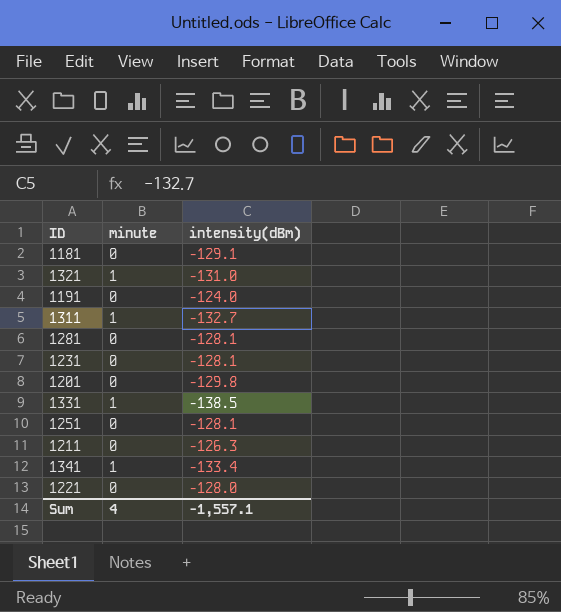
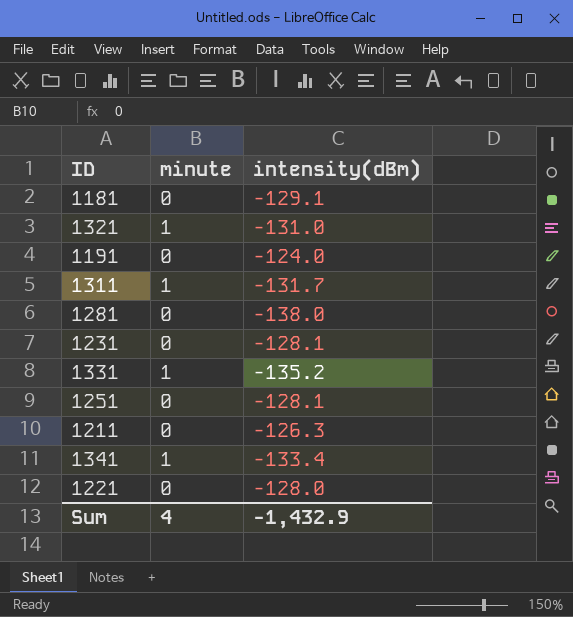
row 1201: 0 | -129.8 -> none
1311 | intensity(dBm): -132.7 -> -131.7
1281 | intensity(dBm): -128.1 -> -138.0
1331 | intensity(dBm): -138.5 -> -135.2
Sum | intensity(dBm): -1,557.1 -> -1,432.9

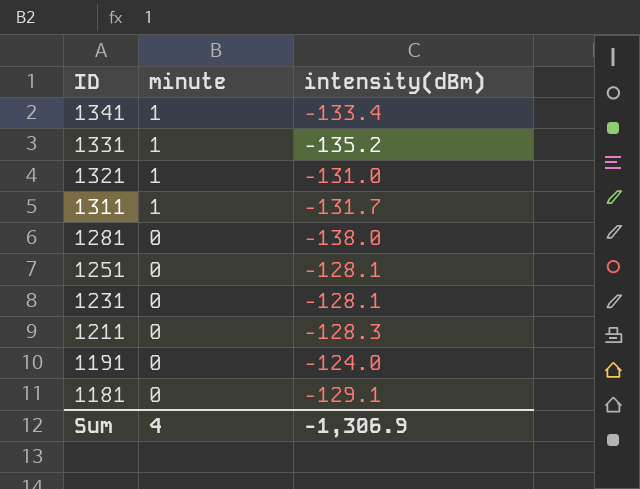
row order: none -> ID descending
row 1221: 0 | -128.0 -> none
1211 | intensity(dBm): -126.3 -> -128.3
Sum | intensity(dBm): -1,432.9 -> -1,306.9

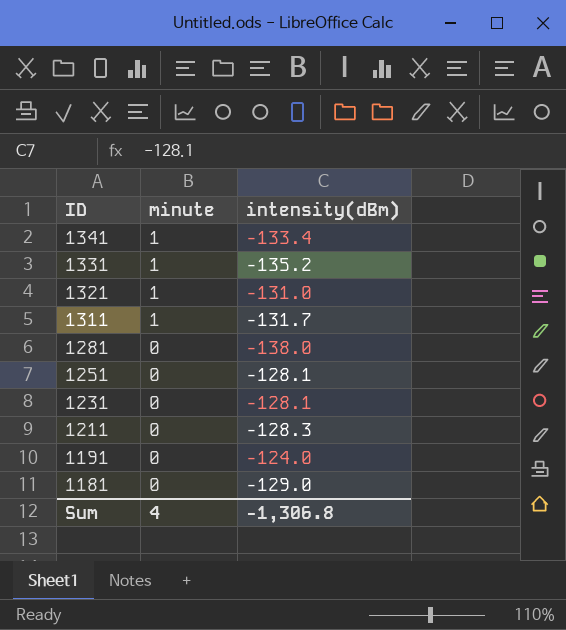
1181 | intensity(dBm): -129.1 -> -129.0
Sum | intensity(dBm): -1,306.9 -> -1,306.8

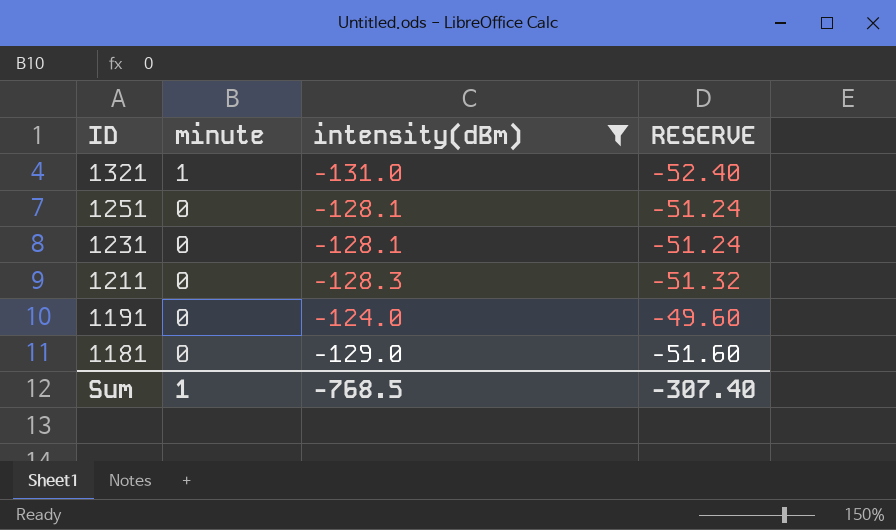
filter: none -> intensity(dBm) >= -131.0
column RESERVE | formula: none -> [intensity(dBm)] * 0.4
Sum | minute: 4 -> 1
Sum | intensity(dBm): -1,306.8 -> -768.5

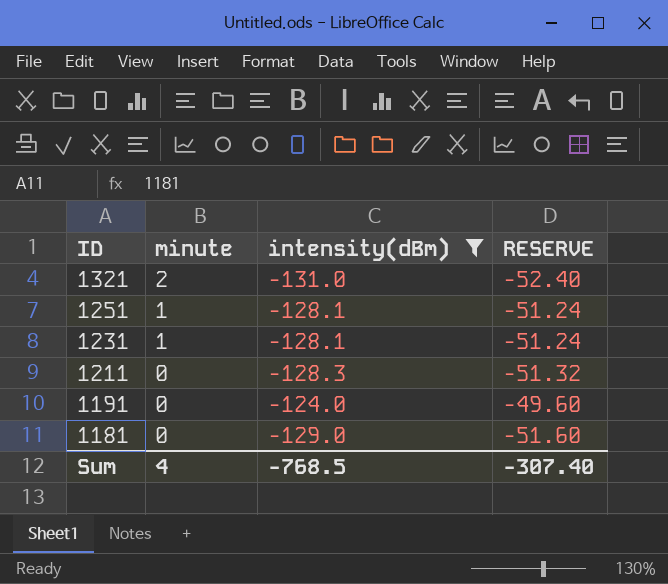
1321 | minute: 1 -> 2
1251 | minute: 0 -> 1
1231 | minute: 0 -> 1
Sum | minute: 1 -> 4

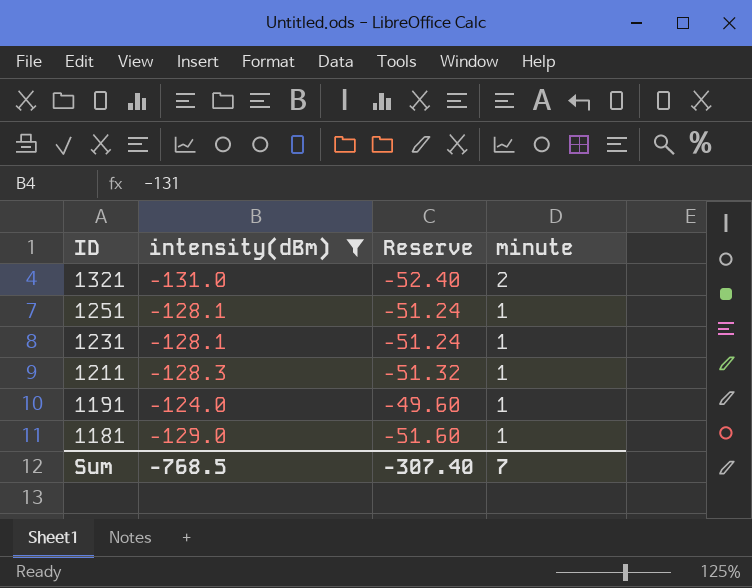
column name: RESERVE -> Reserve
column minute | position: 2 -> 4
1211 | minute: 0 -> 1
1191 | minute: 0 -> 1
1181 | minute: 0 -> 1
Sum | minute: 4 -> 7

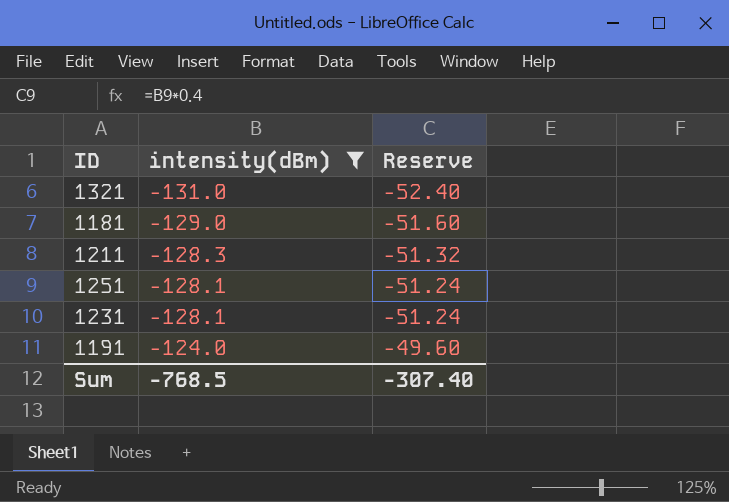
row order: ID descending -> intensity(dBm) ascending
column minute | position: 4 -> none

